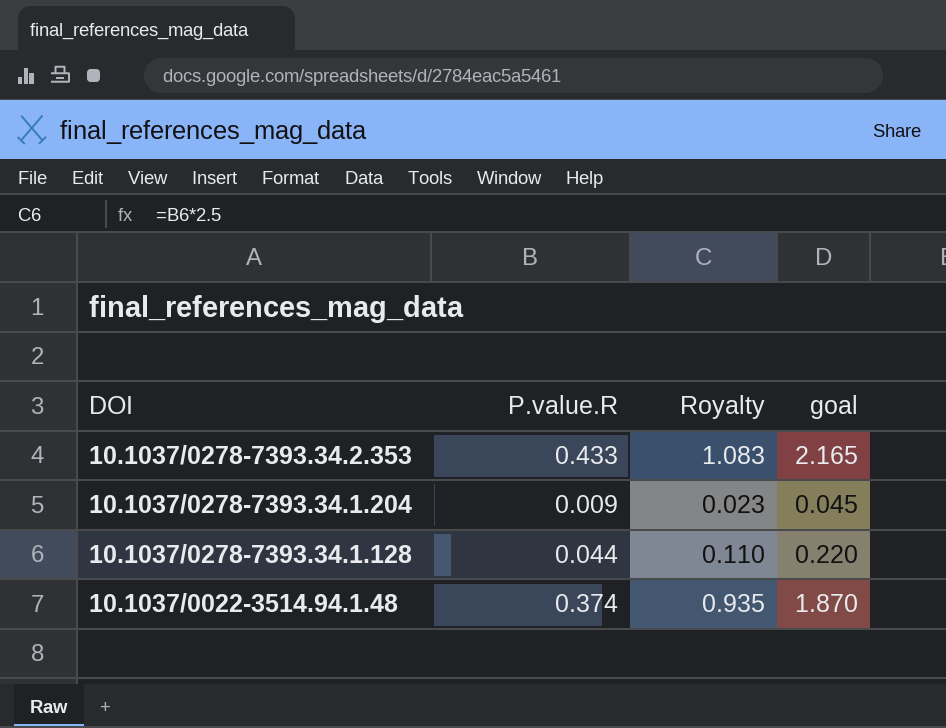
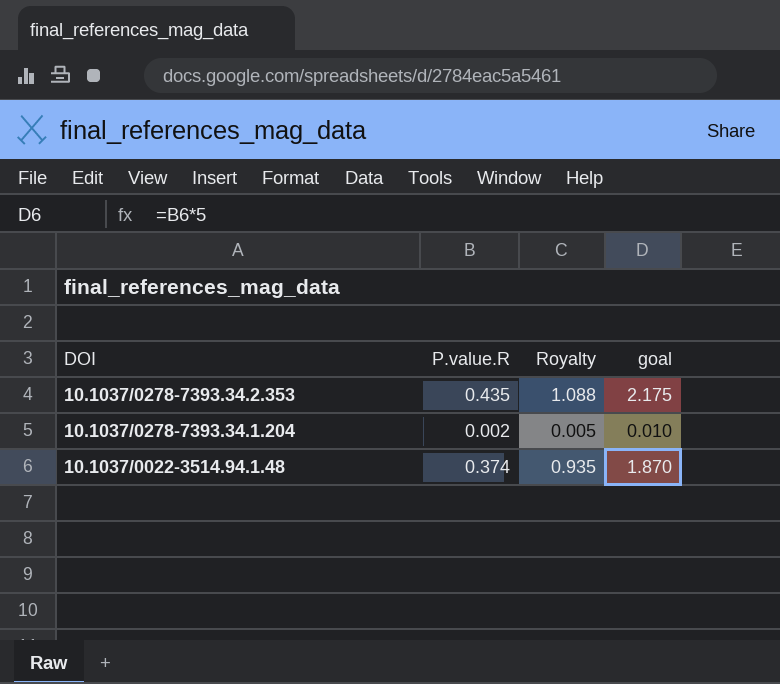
row 10.1037/0278-7393.34.1.128: 0.044 | 0.110 | 0.220 -> none
10.1037/0278-7393.34.2.353 | P.value.R: 0.433 -> 0.435
10.1037/0278-7393.34.2.353 | Royalty: 1.083 -> 1.088
10.1037/0278-7393.34.2.353 | goal: 2.165 -> 2.175
10.1037/0278-7393.34.1.204 | P.value.R: 0.009 -> 0.002
10.1037/0278-7393.34.1.204 | Royalty: 0.023 -> 0.005
10.1037/0278-7393.34.1.204 | goal: 0.045 -> 0.010

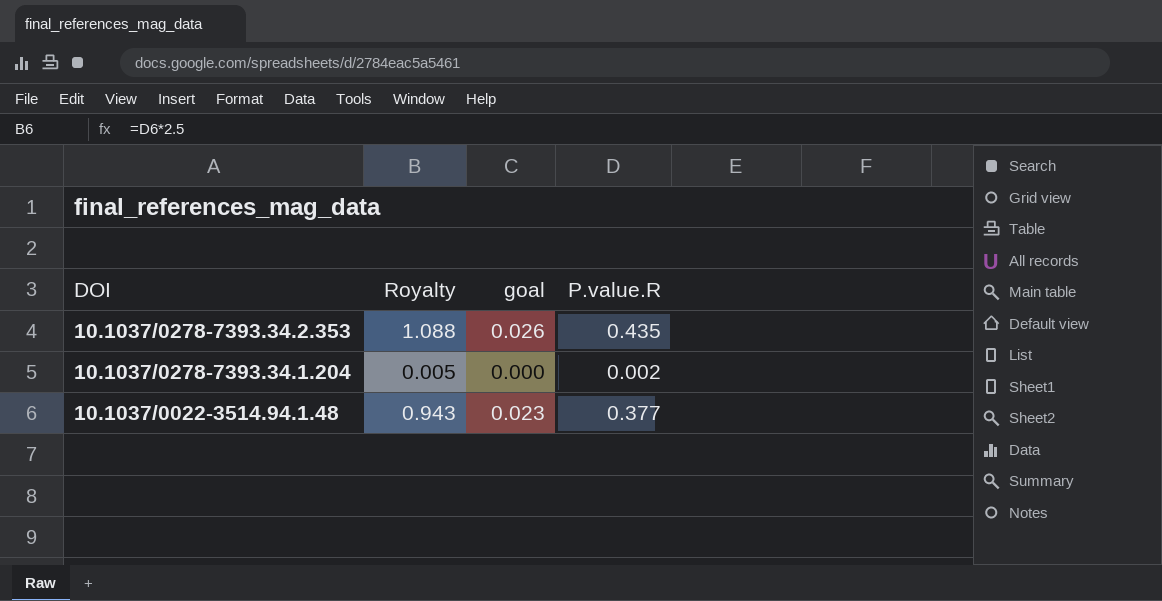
column goal | formula: [P.value.R] * 5 -> [P.value.R] * 0.06
column P.value.R | position: 2 -> 4
10.1037/0022-3514.94.1.48 | Royalty: 0.935 -> 0.943
10.1037/0022-3514.94.1.48 | P.value.R: 0.374 -> 0.377

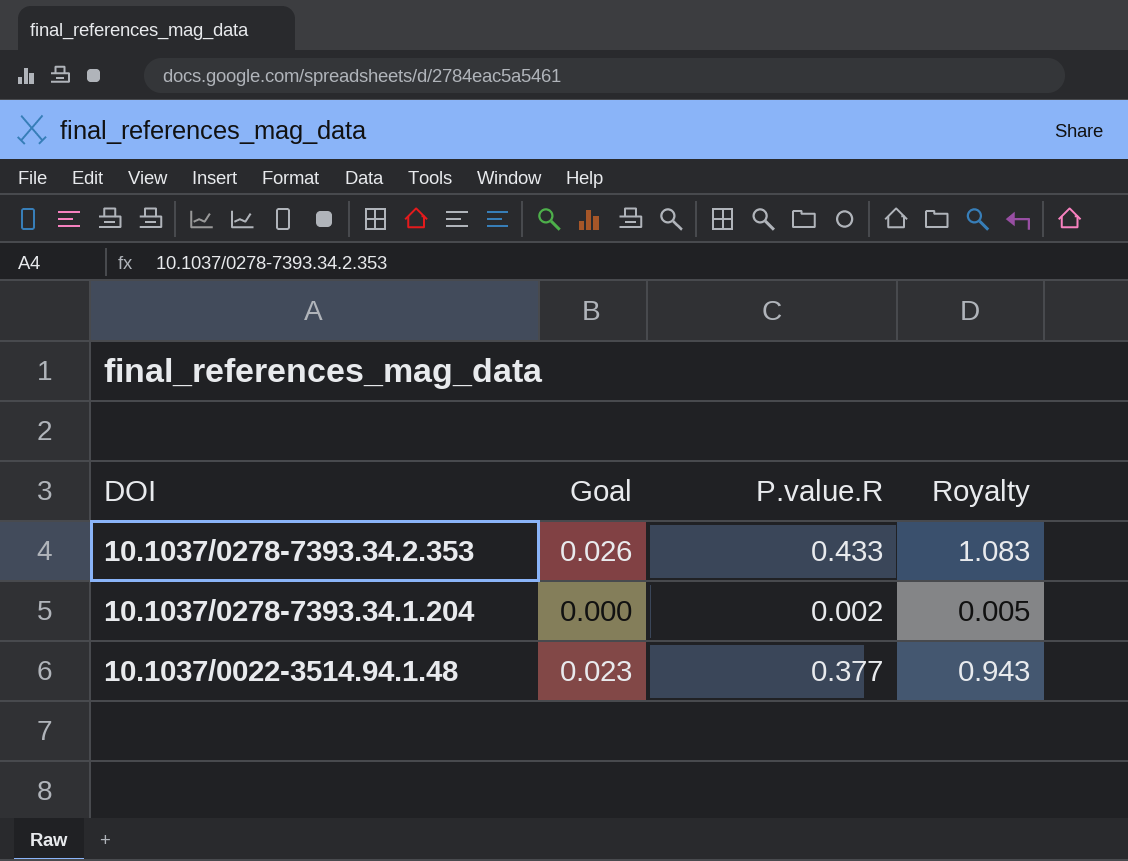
column name: goal -> Goal
column Royalty | position: 2 -> 4
10.1037/0278-7393.34.2.353 | P.value.R: 0.435 -> 0.433
10.1037/0278-7393.34.2.353 | Royalty: 1.088 -> 1.083

